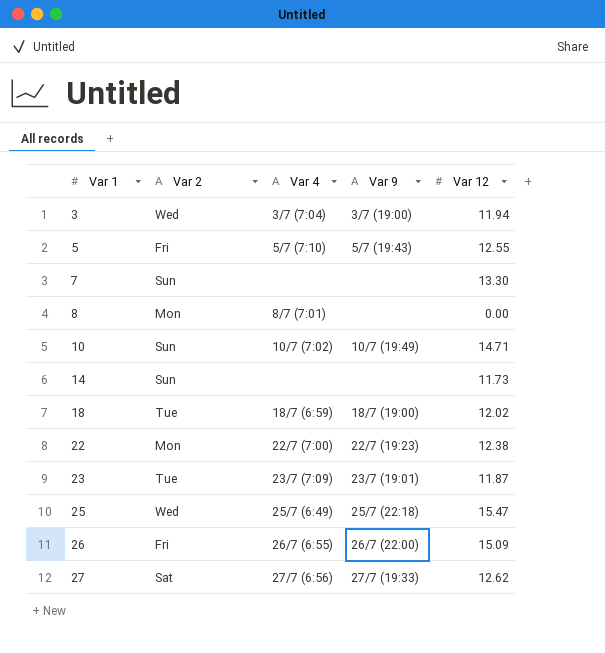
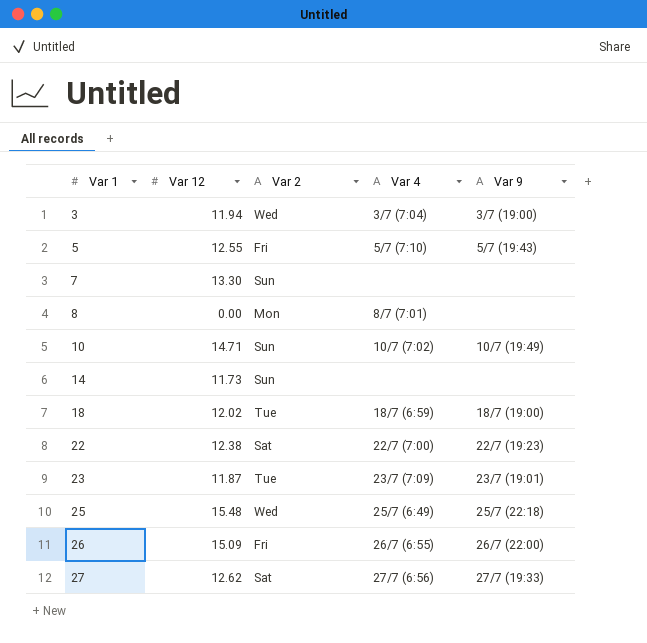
column Var 12 | position: 5 -> 2
22 | Var 2: Mon -> Sat
25 | Var 12: 15.47 -> 15.48

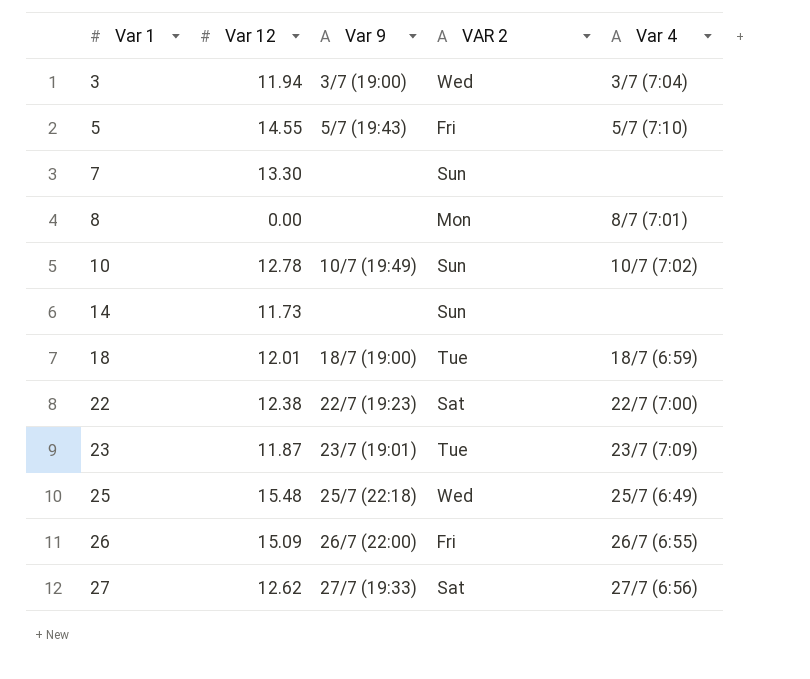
column Var 9 | position: 5 -> 3
column name: Var 2 -> VAR 2
5 | Var 12: 12.55 -> 14.55
10 | Var 12: 14.71 -> 12.78
18 | Var 12: 12.02 -> 12.01

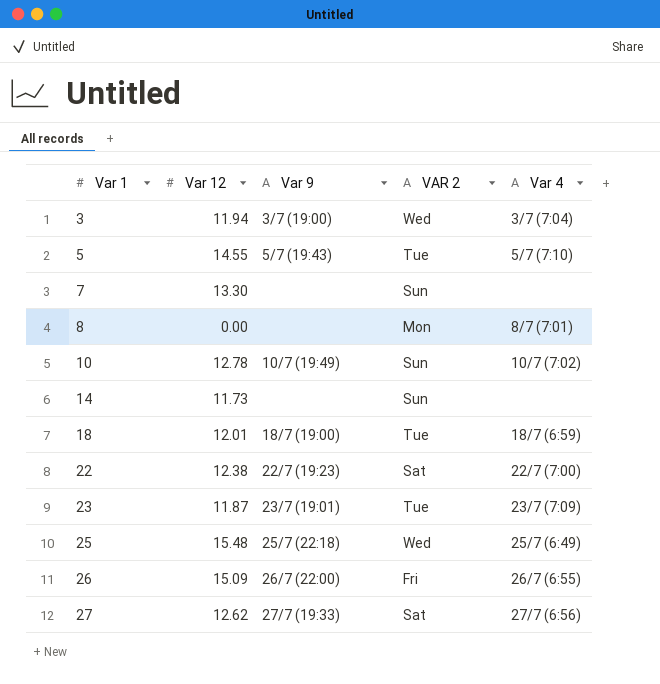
5 | VAR 2: Fri -> Tue

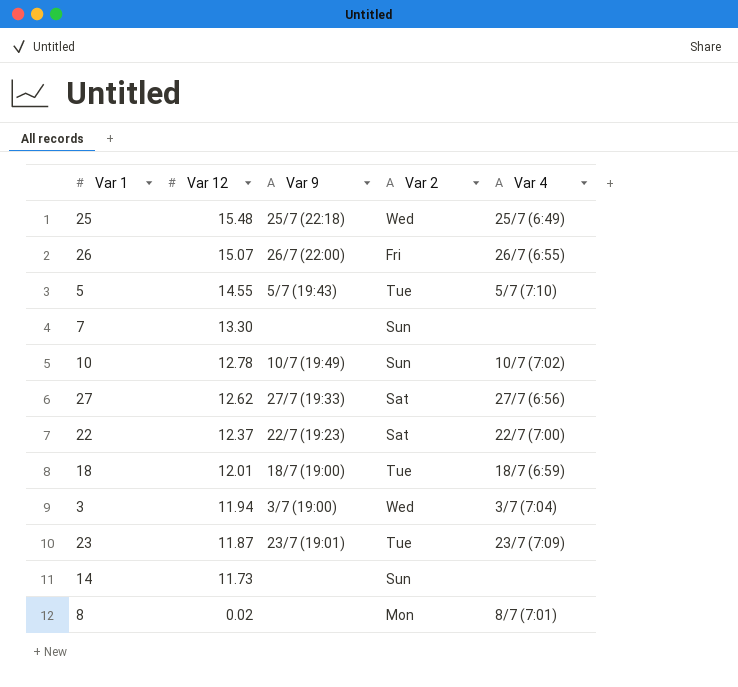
row order: Var 1 ascending -> Var 12 descending
column name: VAR 2 -> Var 2
26 | Var 12: 15.09 -> 15.07
22 | Var 12: 12.38 -> 12.37
8 | Var 12: 0.00 -> 0.02

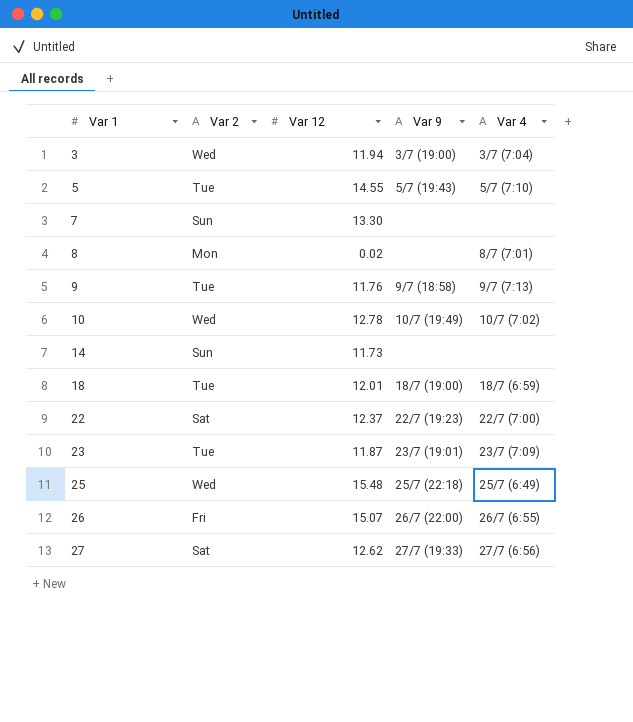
row order: Var 12 descending -> Var 1 ascending
column Var 2 | position: 4 -> 2
row 9: none -> Tue | 11.76 | 9/7 (18:58) | 9/7 (7:13)
10 | Var 2: Sun -> Wed

